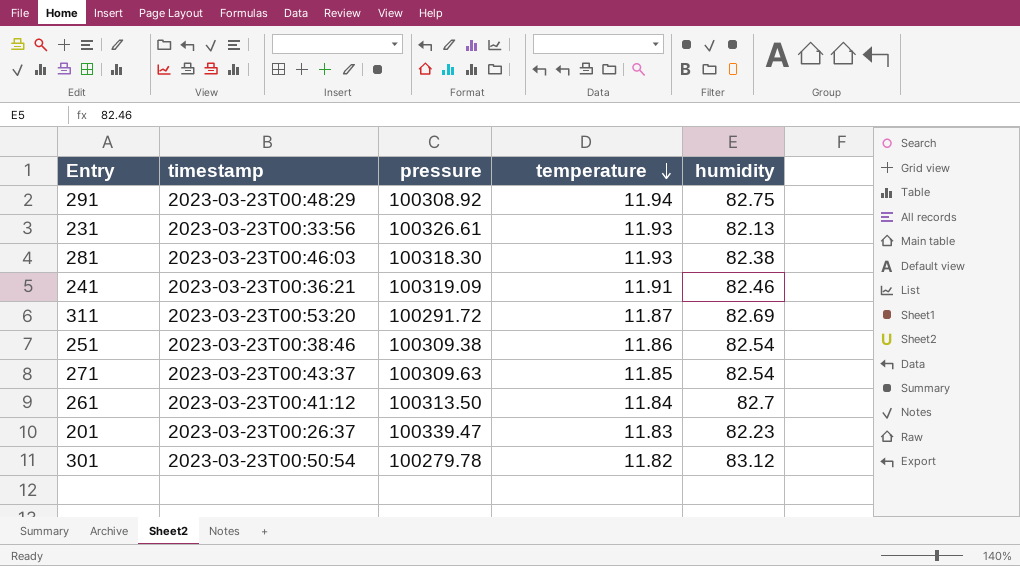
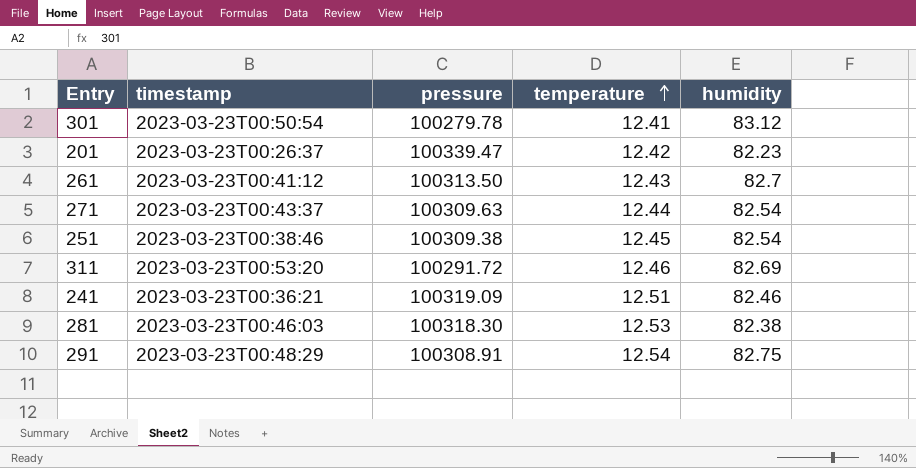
row order: temperature descending -> temperature ascending
row 231: 2023-03-23T00:33:56 | 100326.61 | 11.93 | 82.13 -> none
301 | temperature: 11.82 -> 12.41
201 | temperature: 11.83 -> 12.42
261 | temperature: 11.84 -> 12.43
271 | temperature: 11.85 -> 12.44
251 | temperature: 11.86 -> 12.45
311 | temperature: 11.87 -> 12.46
241 | temperature: 11.91 -> 12.51
281 | temperature: 11.93 -> 12.53
291 | pressure: 100308.92 -> 100308.91
291 | temperature: 11.94 -> 12.54

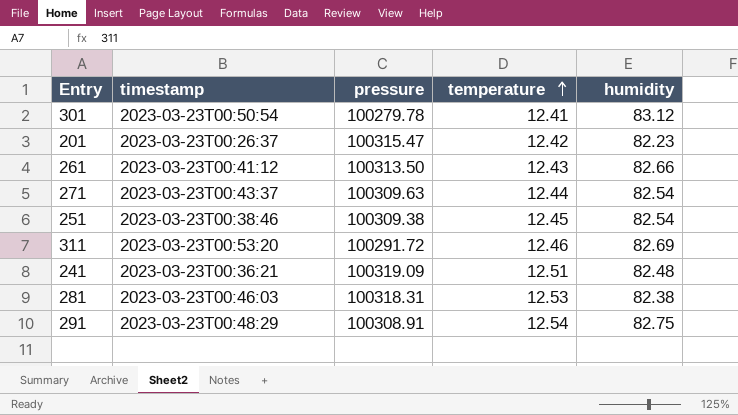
201 | pressure: 100339.47 -> 100315.47
261 | humidity: 82.7 -> 82.66
241 | humidity: 82.46 -> 82.48
281 | pressure: 100318.30 -> 100318.31

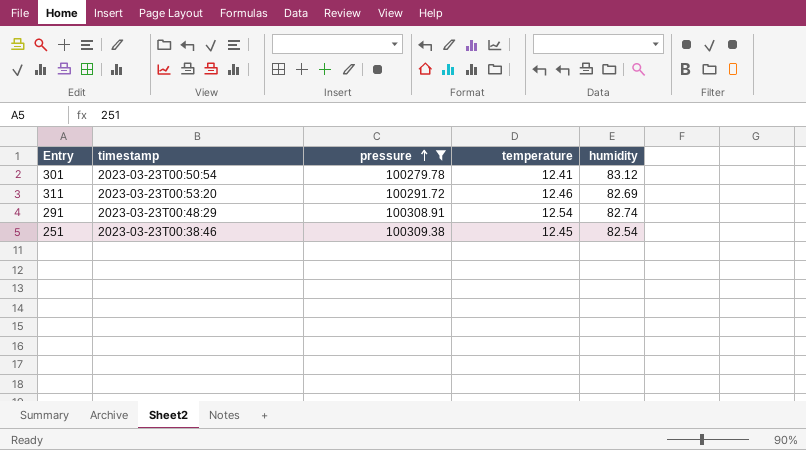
filter: none -> pressure <= 100309.38
row order: temperature ascending -> pressure ascending
291 | humidity: 82.75 -> 82.74

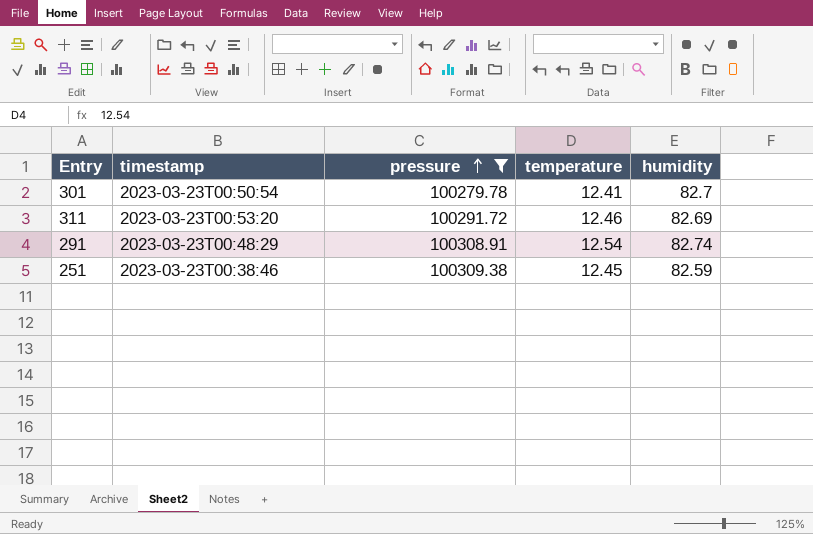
301 | humidity: 83.12 -> 82.7
251 | humidity: 82.54 -> 82.59

